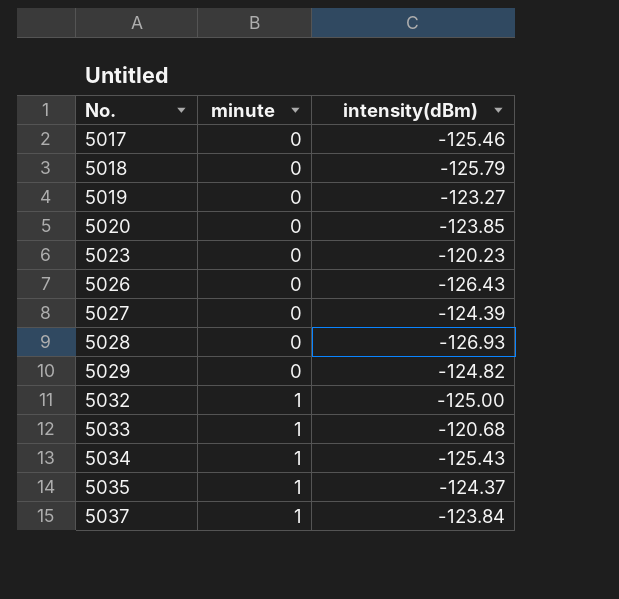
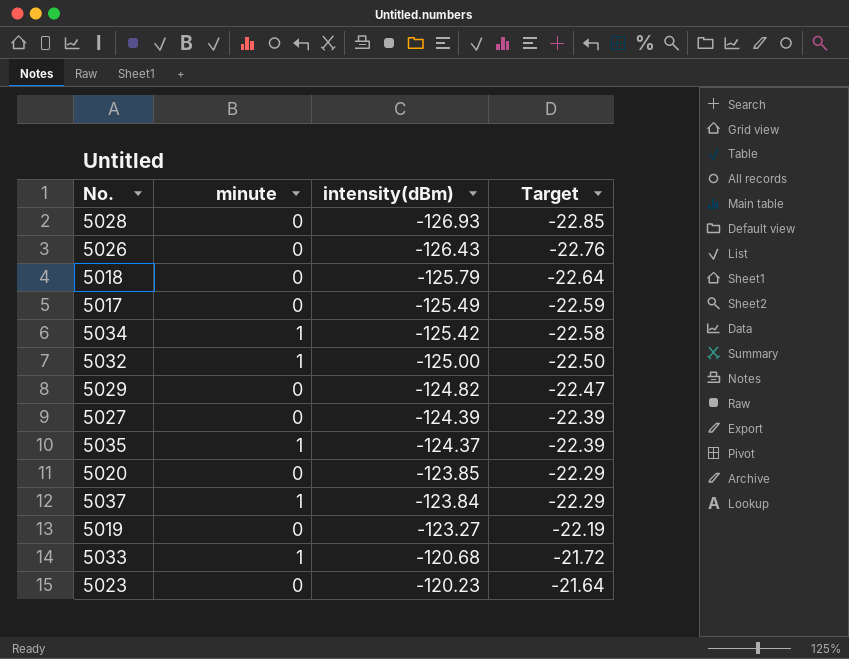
row order: No. ascending -> intensity(dBm) ascending
column Target | formula: none -> [intensity(dBm)] * 0.18
5017 | intensity(dBm): -125.46 -> -125.49
5034 | intensity(dBm): -125.43 -> -125.42

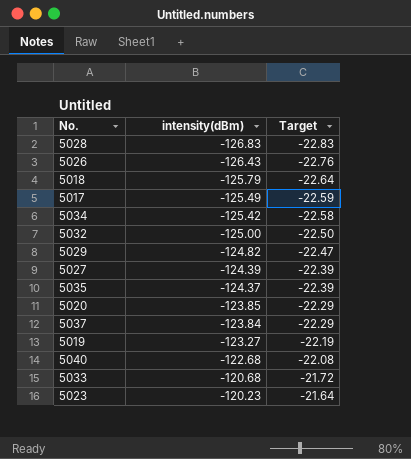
column minute | position: 2 -> none
5028 | intensity(dBm): -126.93 -> -126.83
5028 | Target: -22.85 -> -22.83
row 5040: none -> -122.68 | -22.08

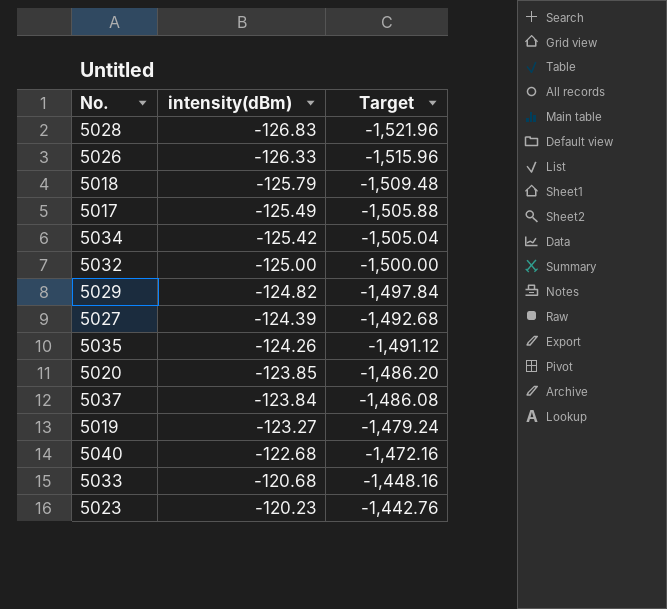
column Target | formula: [intensity(dBm)] * 0.18 -> [intensity(dBm)] * 12
5026 | intensity(dBm): -126.43 -> -126.33
5035 | intensity(dBm): -124.37 -> -124.26

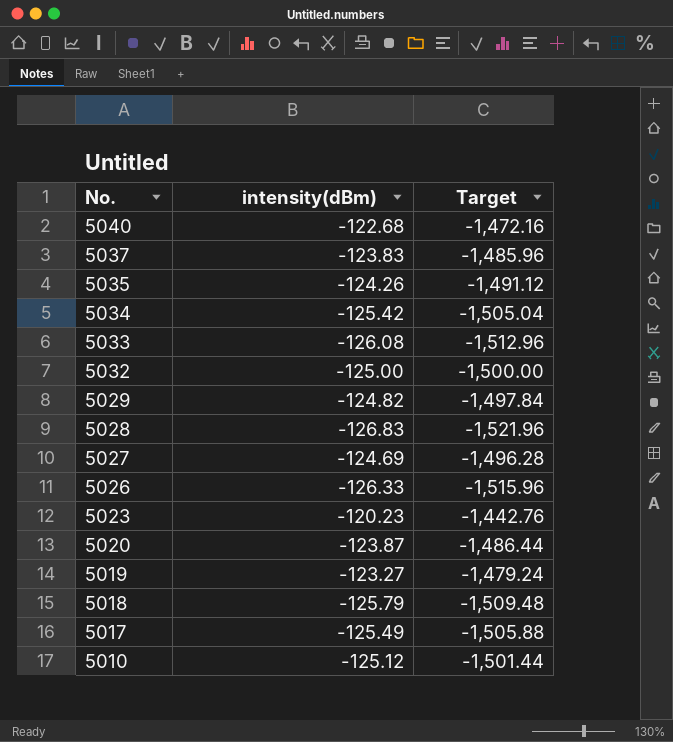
row order: intensity(dBm) ascending -> No. descending
5037 | intensity(dBm): -123.84 -> -123.83
5037 | Target: -1,486.08 -> -1,485.96
5033 | intensity(dBm): -120.68 -> -126.08
5033 | Target: -1,448.16 -> -1,512.96
5027 | intensity(dBm): -124.39 -> -124.69
5027 | Target: -1,492.68 -> -1,496.28
5020 | intensity(dBm): -123.85 -> -123.87
5020 | Target: -1,486.20 -> -1,486.44
row 5010: none -> -125.12 | -1,501.44

